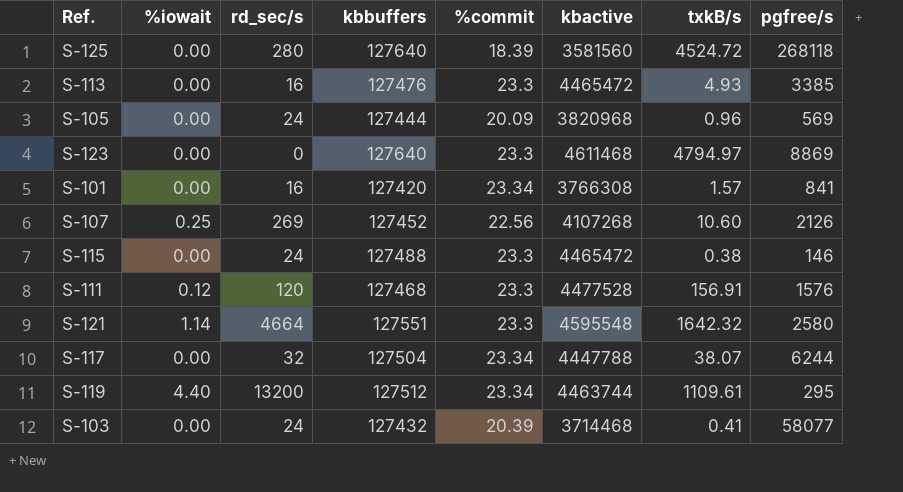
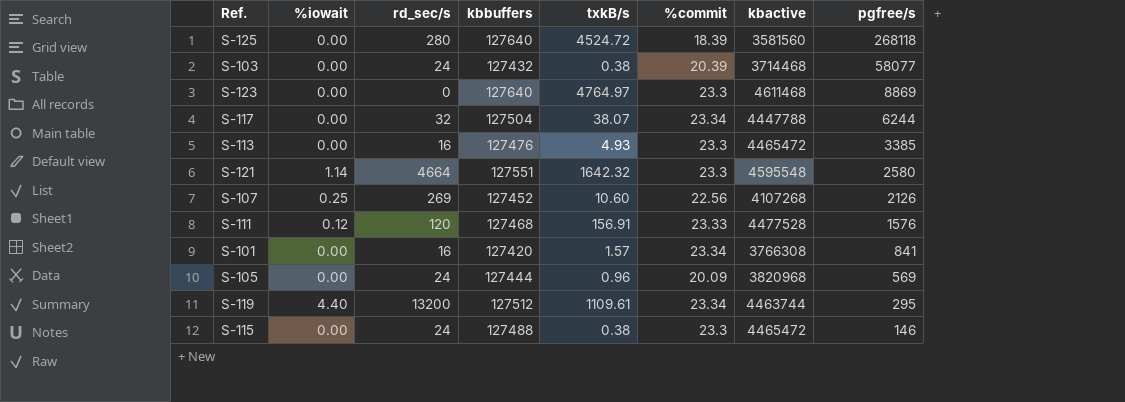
row order: none -> pgfree/s descending
column txkB/s | position: 7 -> 5
S-103 | txkB/s: 0.41 -> 0.38
S-123 | txkB/s: 4794.97 -> 4764.97
S-111 | %commit: 23.3 -> 23.33

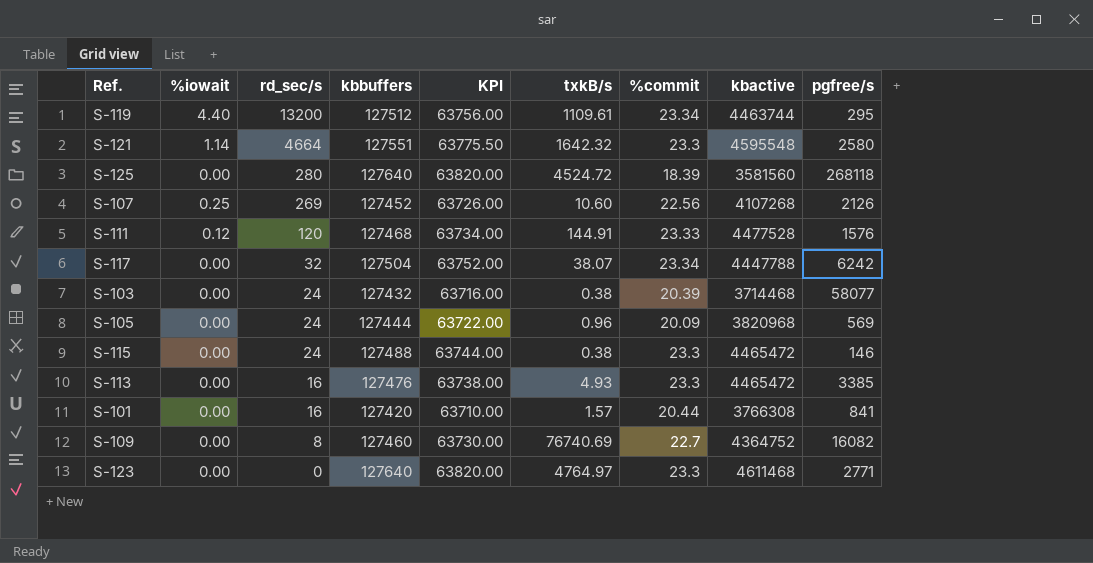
row order: pgfree/s descending -> rd_sec/s descending
column KPI | formula: none -> [kbbuffers] * 0.5
S-111 | txkB/s: 156.91 -> 144.91
S-117 | pgfree/s: 6244 -> 6242
S-101 | %commit: 23.34 -> 20.44
row S-109: none -> 0.00 | 8 | 127460 | 63730.00 | 76740.69 | 22.7 | 4364752 | 16082
S-123 | pgfree/s: 8869 -> 2771

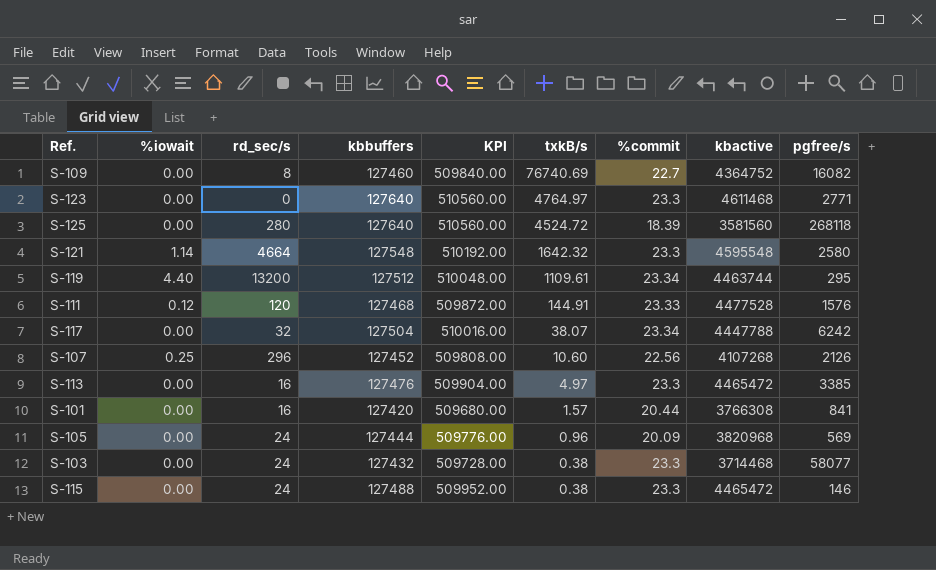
row order: rd_sec/s descending -> txkB/s descending
column KPI | formula: [kbbuffers] * 0.5 -> [kbbuffers] * 4
S-121 | kbbuffers: 127551 -> 127548
S-107 | rd_sec/s: 269 -> 296
S-113 | txkB/s: 4.93 -> 4.97
S-103 | %commit: 20.39 -> 23.3

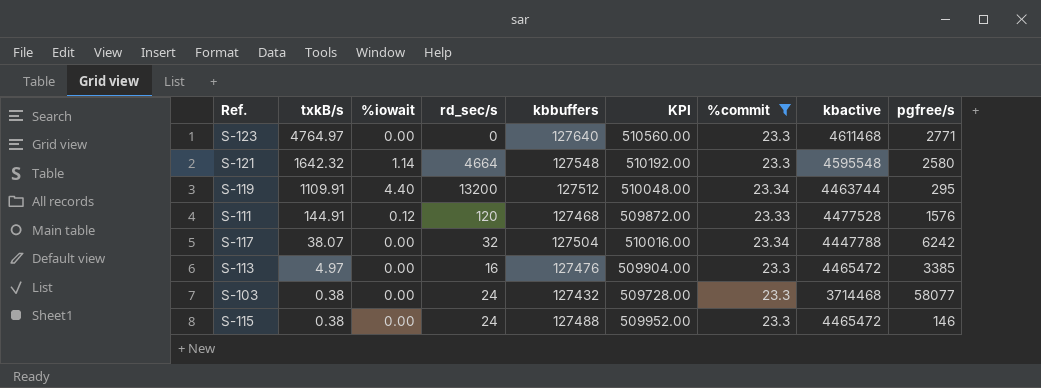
filter: none -> %commit >= 23.3
column txkB/s | position: 6 -> 2
S-119 | txkB/s: 1109.61 -> 1109.91

